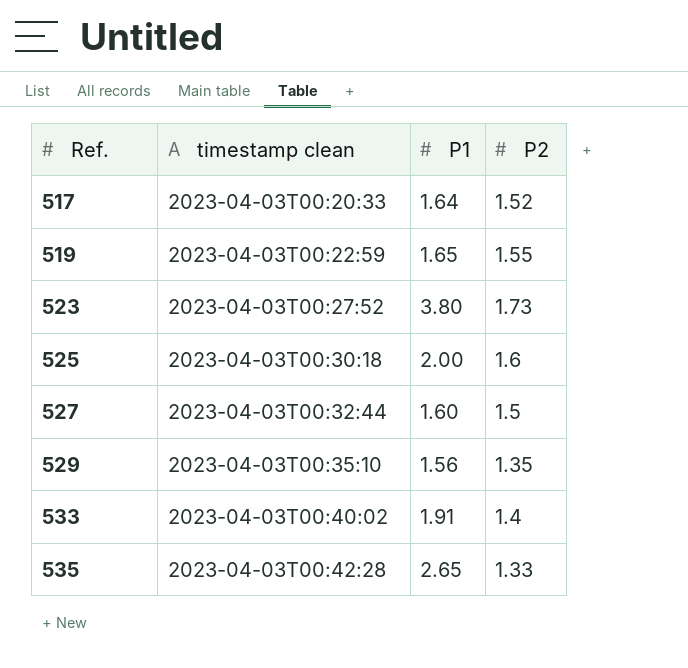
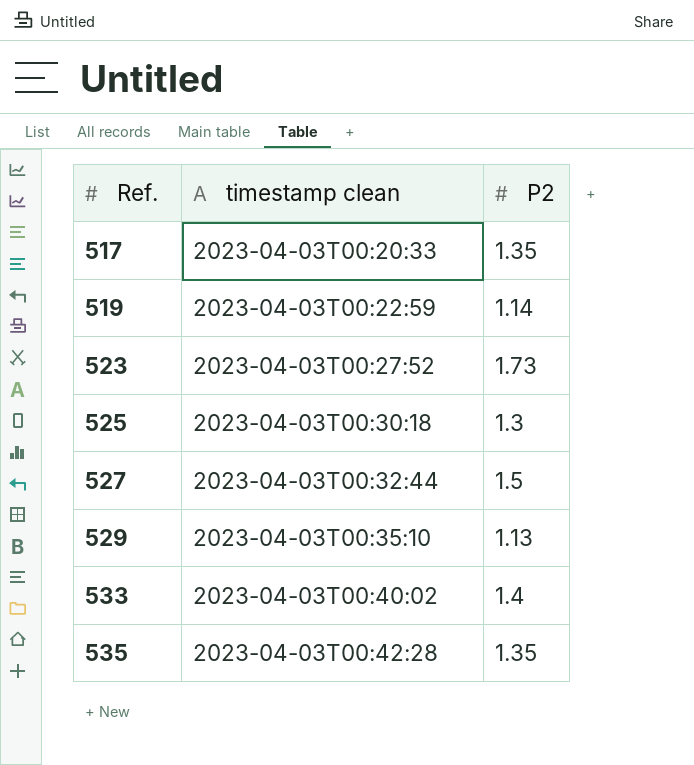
column P1 | position: 3 -> none
517 | P2: 1.52 -> 1.35
519 | P2: 1.55 -> 1.14
525 | P2: 1.6 -> 1.3
529 | P2: 1.35 -> 1.13
535 | P2: 1.33 -> 1.35

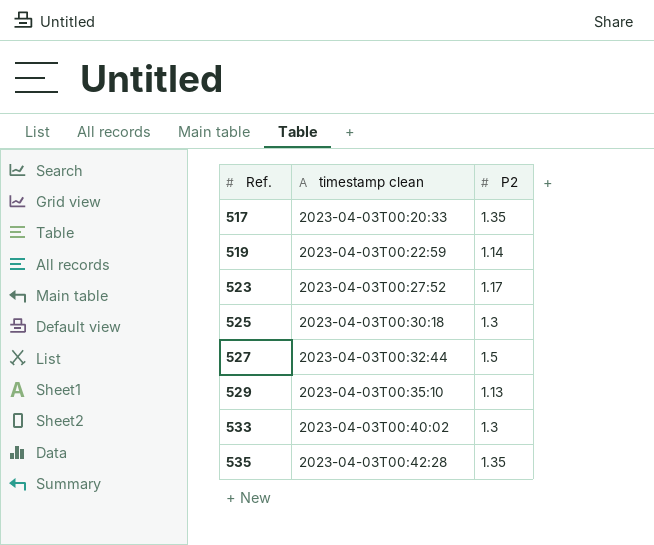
523 | P2: 1.73 -> 1.17
533 | P2: 1.4 -> 1.3

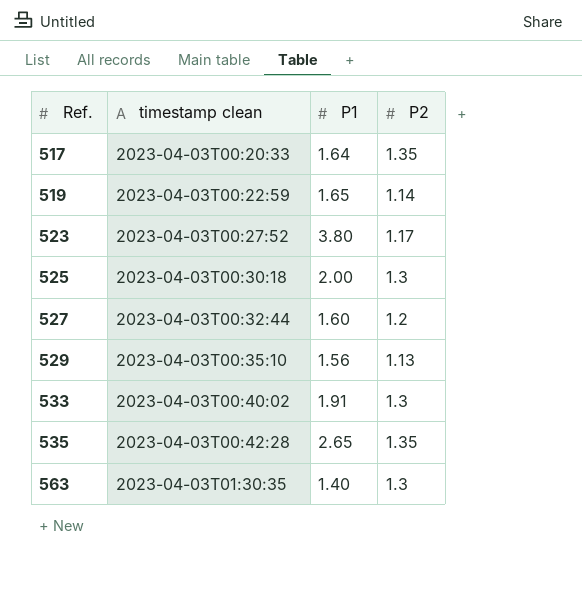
column P1 | position: none -> 3
527 | P2: 1.5 -> 1.2
row 563: none -> 2023-04-03T01:30:35 | 1.40 | 1.3

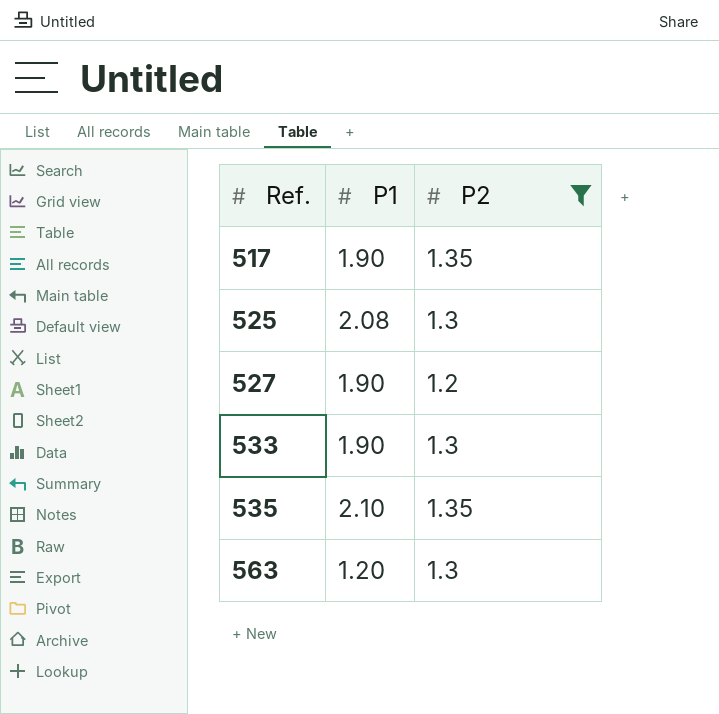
filter: none -> P2 >= 1.2
column timestamp clean | position: 2 -> none
517 | P1: 1.64 -> 1.90
525 | P1: 2.00 -> 2.08
527 | P1: 1.60 -> 1.90
533 | P1: 1.91 -> 1.90
535 | P1: 2.65 -> 2.10
563 | P1: 1.40 -> 1.20

